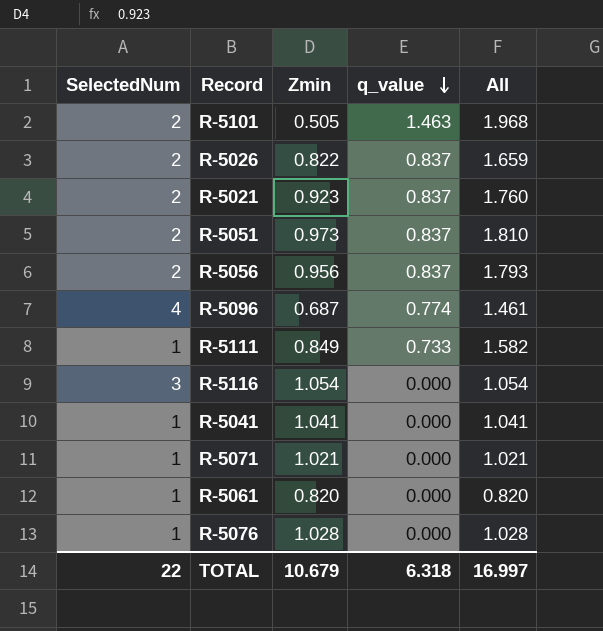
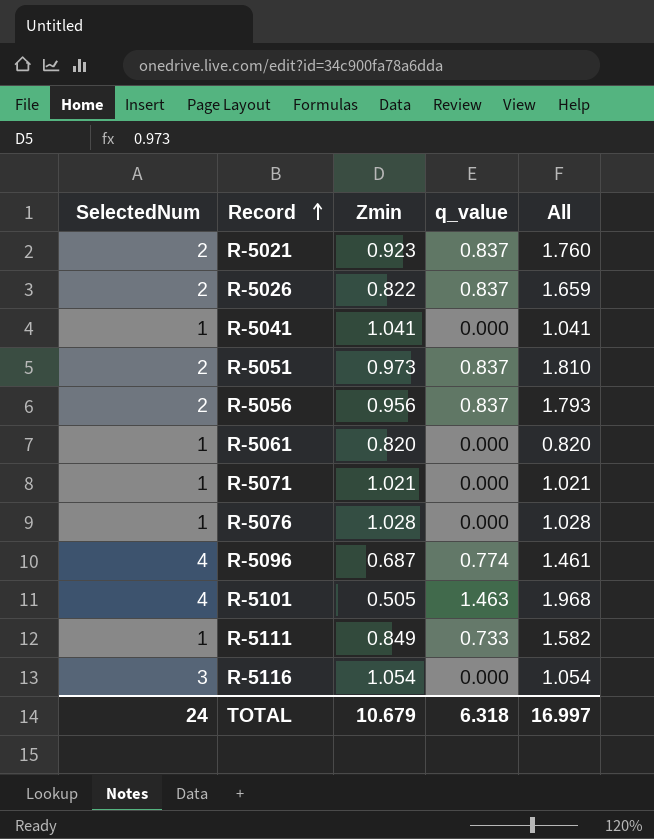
row order: q_value descending -> Record ascending
R-5101 | SelectedNum: 2 -> 4
TOTAL | SelectedNum: 22 -> 24

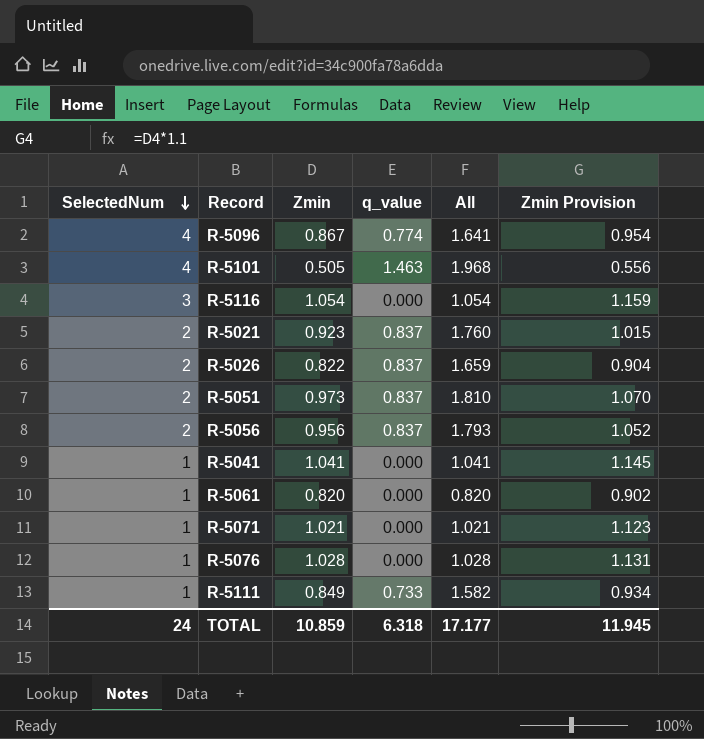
row order: Record ascending -> SelectedNum descending
column Zmin Provision | formula: none -> [Zmin] * 1.1
R-5096 | Zmin: 0.687 -> 0.867
R-5096 | All: 1.461 -> 1.641
TOTAL | Zmin: 10.679 -> 10.859
TOTAL | All: 16.997 -> 17.177

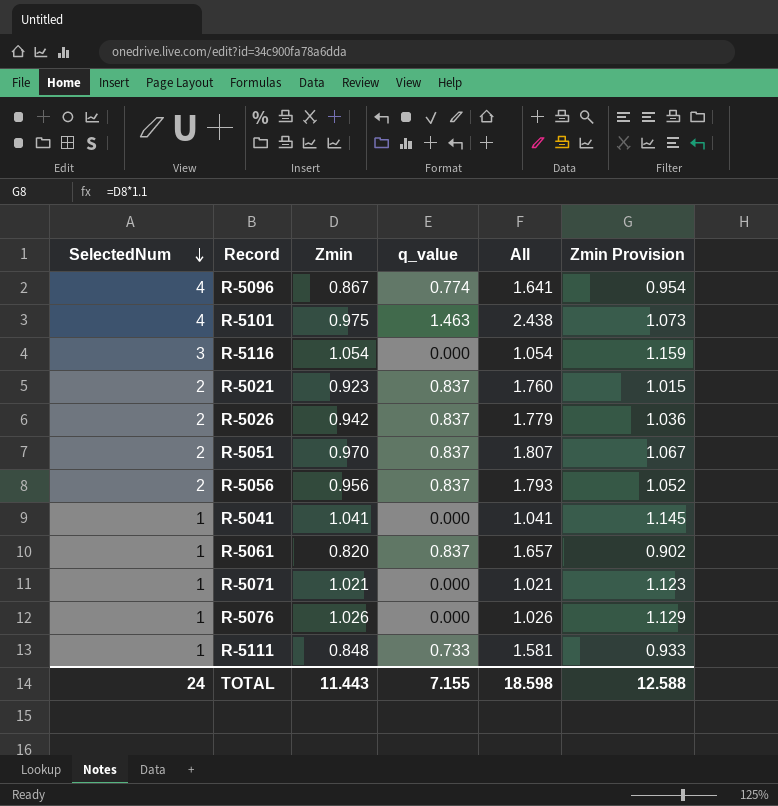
R-5101 | Zmin: 0.505 -> 0.975
R-5101 | All: 1.968 -> 2.438
R-5101 | Zmin Provision: 0.556 -> 1.073
R-5026 | Zmin: 0.822 -> 0.942
R-5026 | All: 1.659 -> 1.779
R-5026 | Zmin Provision: 0.904 -> 1.036
R-5051 | Zmin: 0.973 -> 0.970
R-5051 | All: 1.810 -> 1.807
R-5051 | Zmin Provision: 1.070 -> 1.067
R-5061 | q_value: 0.000 -> 0.837
R-5061 | All: 0.820 -> 1.657
R-5076 | Zmin: 1.028 -> 1.026
R-5076 | All: 1.028 -> 1.026
R-5076 | Zmin Provision: 1.131 -> 1.129
R-5111 | Zmin: 0.849 -> 0.848
R-5111 | All: 1.582 -> 1.581
R-5111 | Zmin Provision: 0.934 -> 0.933
TOTAL | Zmin: 10.859 -> 11.443
TOTAL | q_value: 6.318 -> 7.155
TOTAL | All: 17.177 -> 18.598
TOTAL | Zmin Provision: 11.945 -> 12.588

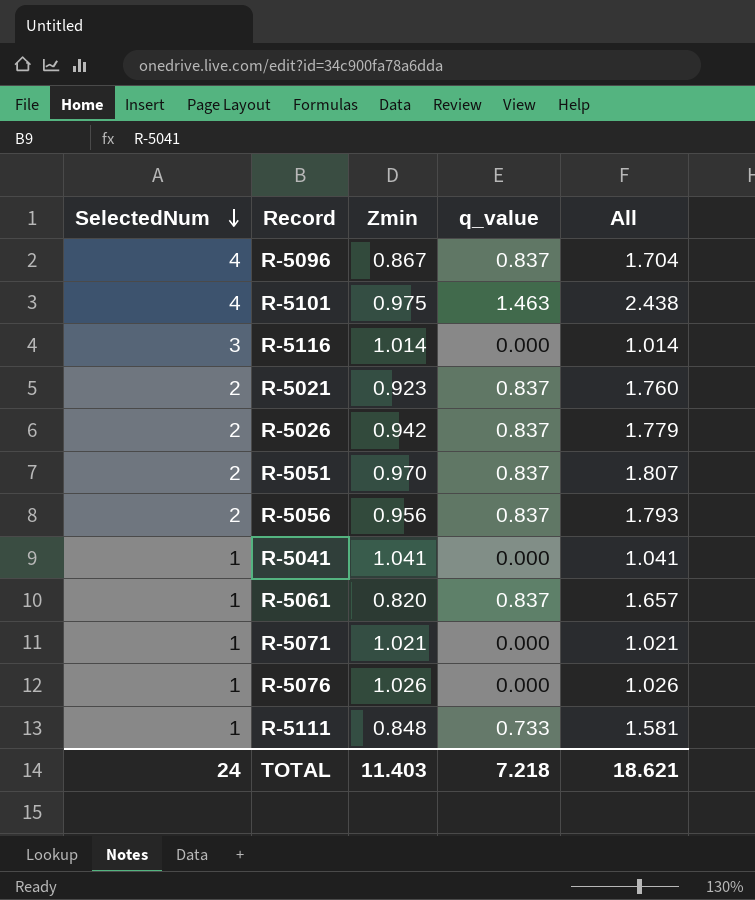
column Zmin Provision | formula: [Zmin] * 1.1 -> none
R-5096 | q_value: 0.774 -> 0.837
R-5096 | All: 1.641 -> 1.704
R-5116 | Zmin: 1.054 -> 1.014
R-5116 | All: 1.054 -> 1.014
TOTAL | Zmin: 11.443 -> 11.403
TOTAL | q_value: 7.155 -> 7.218
TOTAL | All: 18.598 -> 18.621

